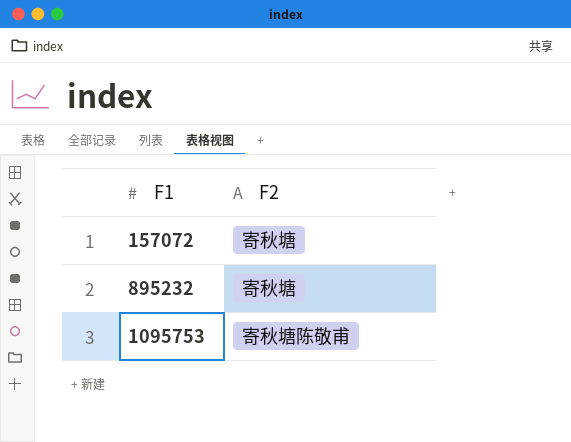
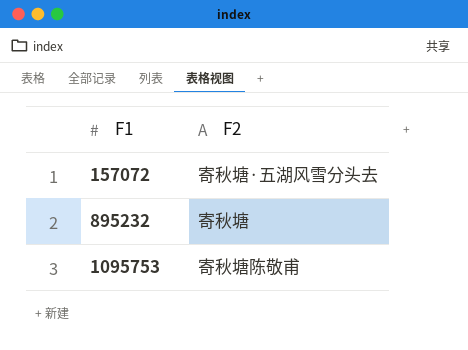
157072 | F2: 寄秋塘 -> 寄秋塘·五湖风雪分头去

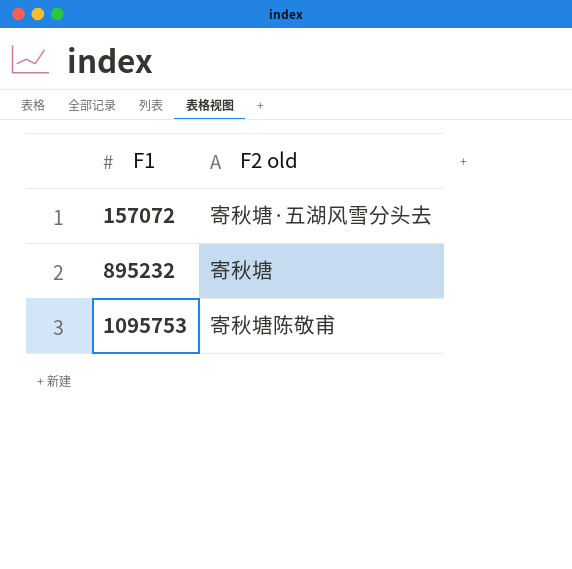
column name: F2 -> F2 old

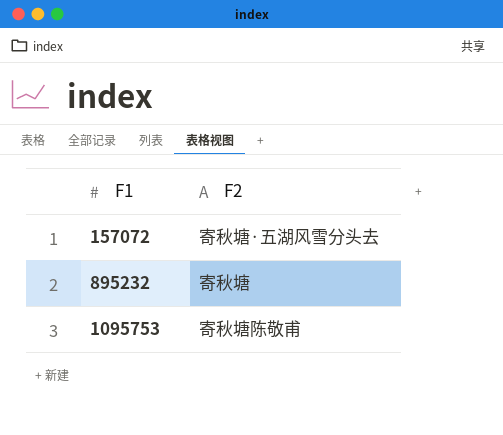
column name: F2 old -> F2

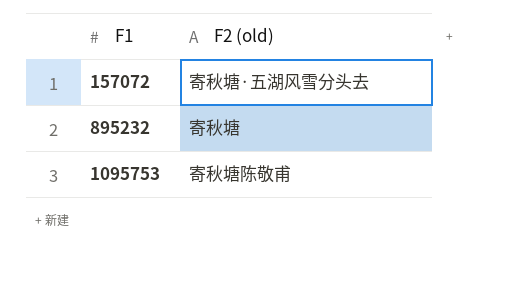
column name: F2 -> F2 (old)

